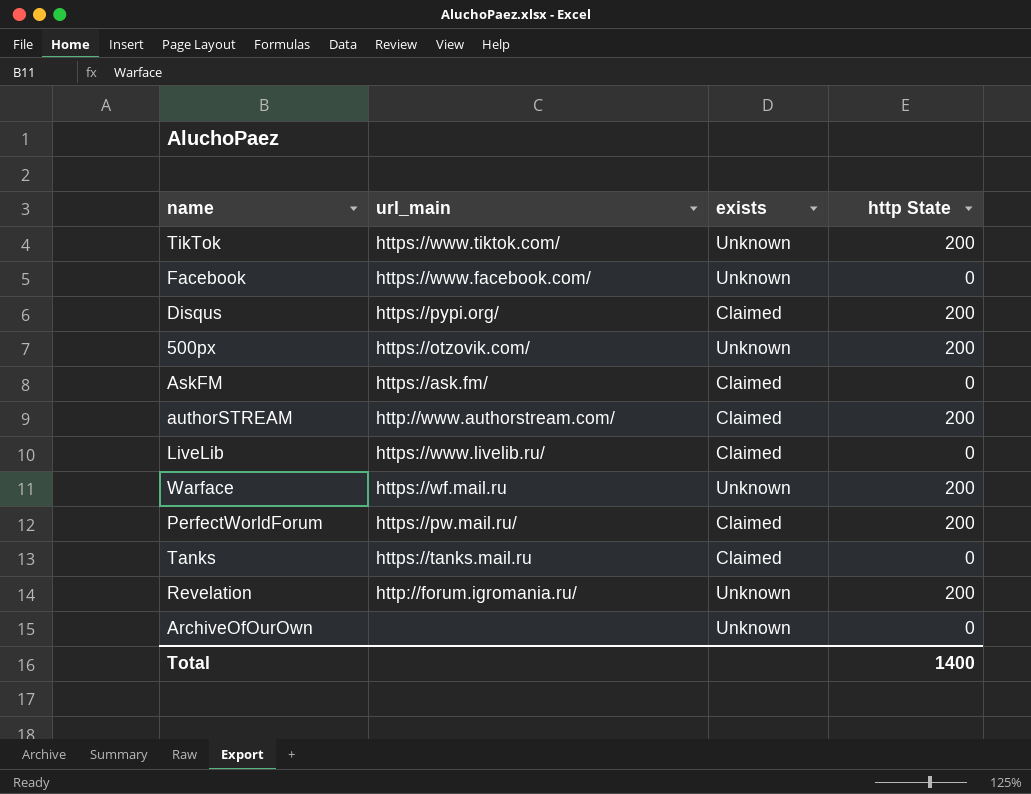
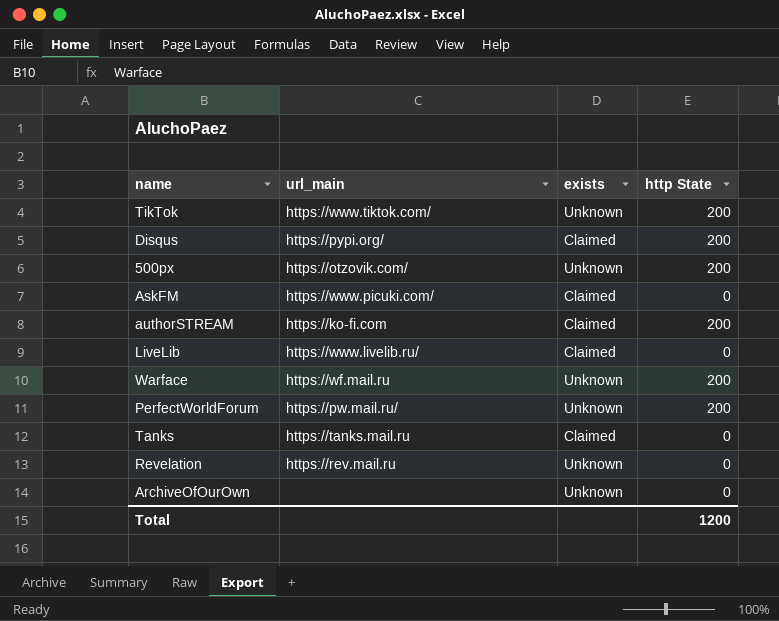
row Facebook: https://www.facebook.com/ | Unknown | 0 -> none
AskFM | url_main: https://ask.fm/ -> https://www.picuki.com/
authorSTREAM | url_main: http://www.authorstream.com/ -> https://ko-fi.com
PerfectWorldForum | exists: Claimed -> Unknown
Revelation | url_main: http://forum.igromania.ru/ -> https://rev.mail.ru
Revelation | http State: 200 -> 0
Total | http State: 1400 -> 1200

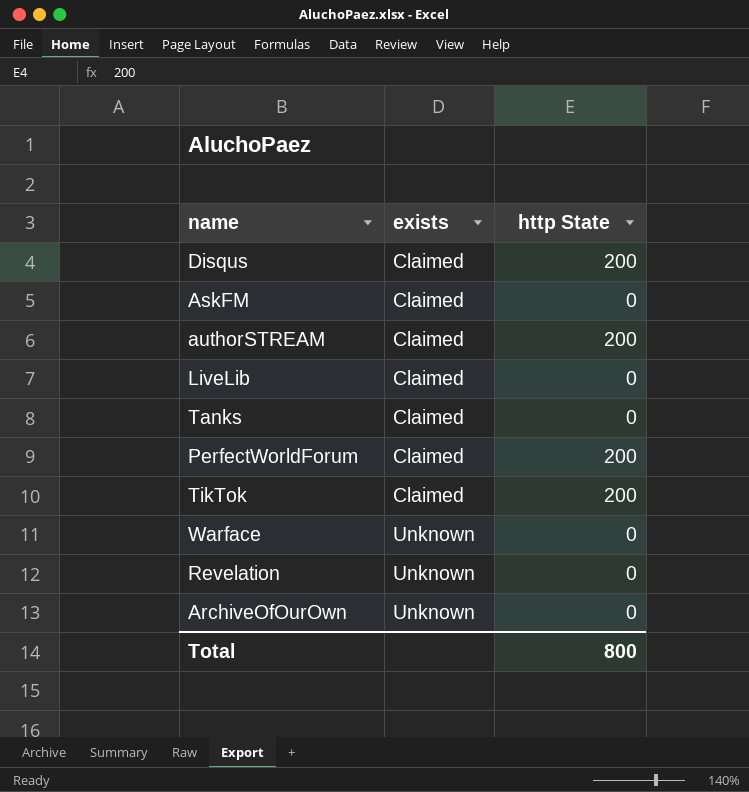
row order: none -> exists ascending
column url_main | position: 2 -> none
row 500px: https://otzovik.com/ | Unknown | 200 -> none
PerfectWorldForum | exists: Unknown -> Claimed
TikTok | exists: Unknown -> Claimed
Warface | http State: 200 -> 0
Total | http State: 1200 -> 800

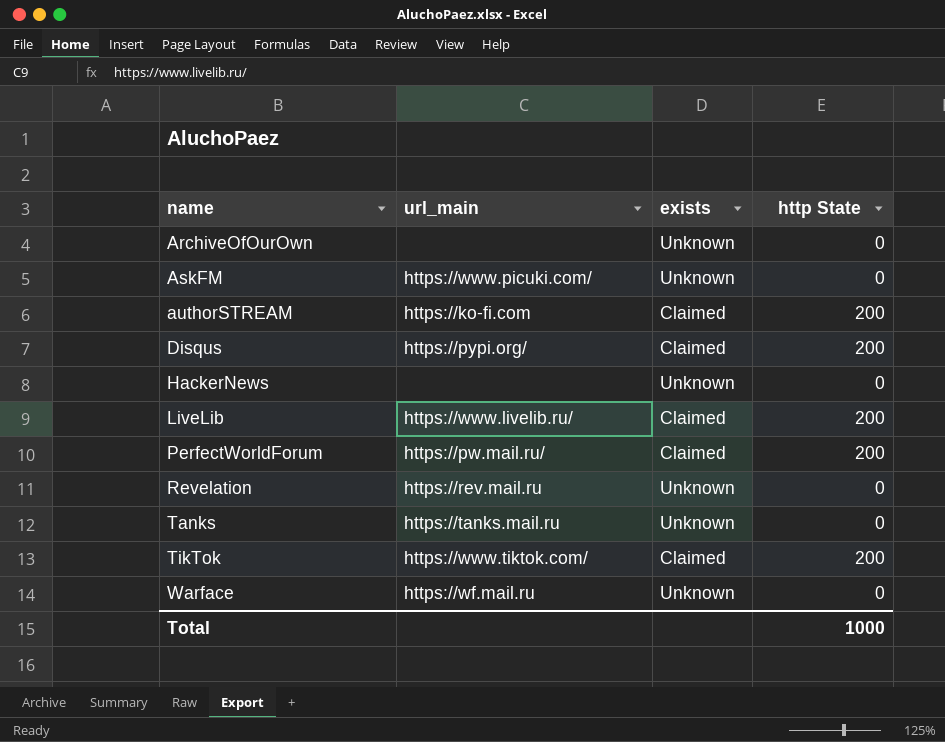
row order: exists ascending -> name ascending
column url_main | position: none -> 2
AskFM | exists: Claimed -> Unknown
row HackerNews: none -> none | Unknown | 0
LiveLib | http State: 0 -> 200
Tanks | exists: Claimed -> Unknown
Total | http State: 800 -> 1000

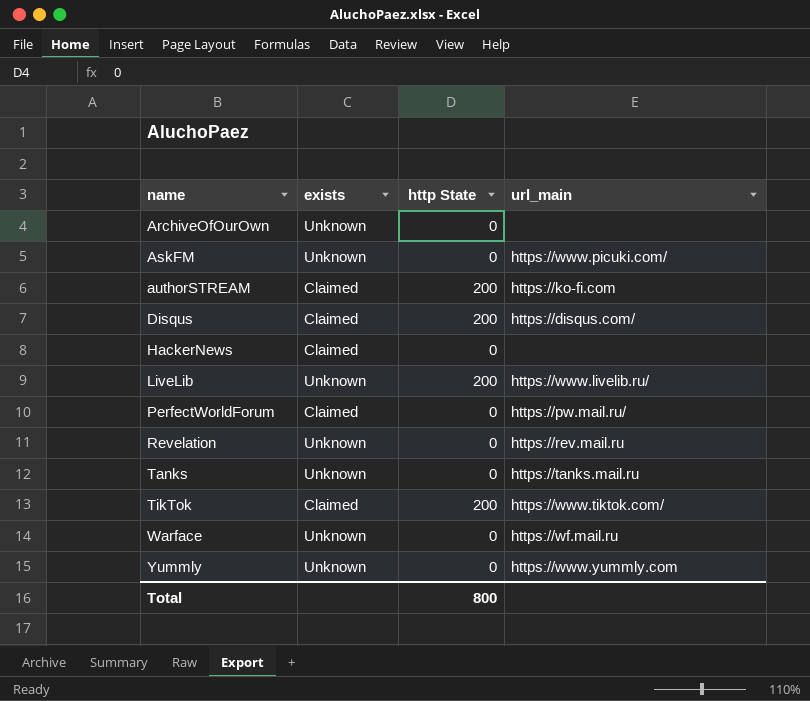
column url_main | position: 2 -> 4
Disqus | url_main: https://pypi.org/ -> https://disqus.com/
HackerNews | exists: Unknown -> Claimed
LiveLib | exists: Claimed -> Unknown
PerfectWorldForum | http State: 200 -> 0
row Yummly: none -> Unknown | 0 | https://www.yummly.com
Total | http State: 1000 -> 800

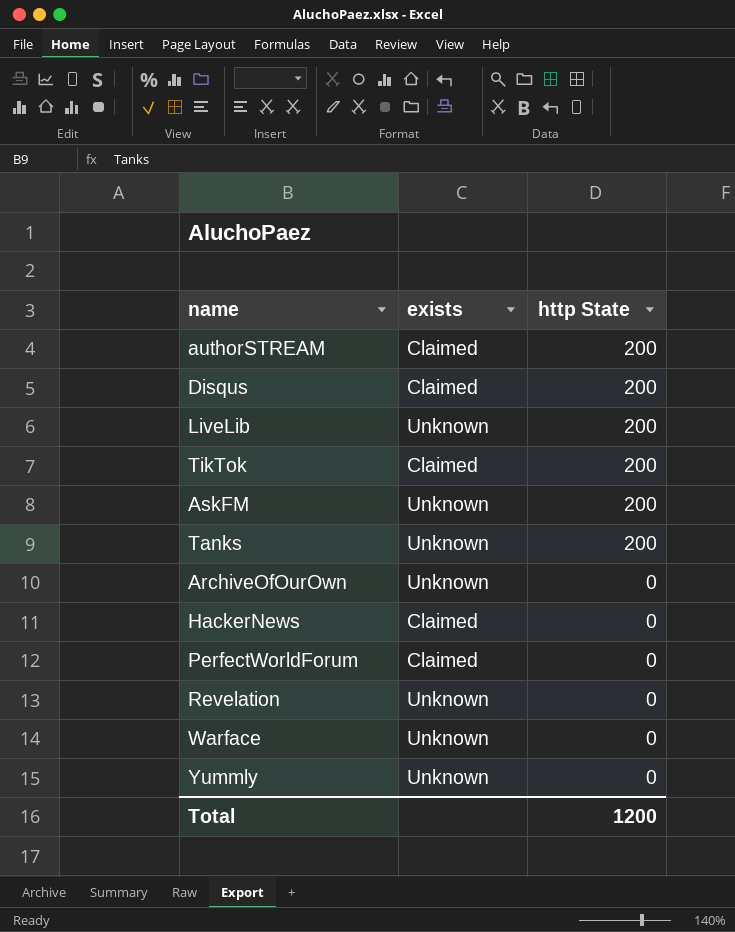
row order: name ascending -> http State descending
column url_main | position: 4 -> none
AskFM | http State: 0 -> 200
Tanks | http State: 0 -> 200
Total | http State: 800 -> 1200

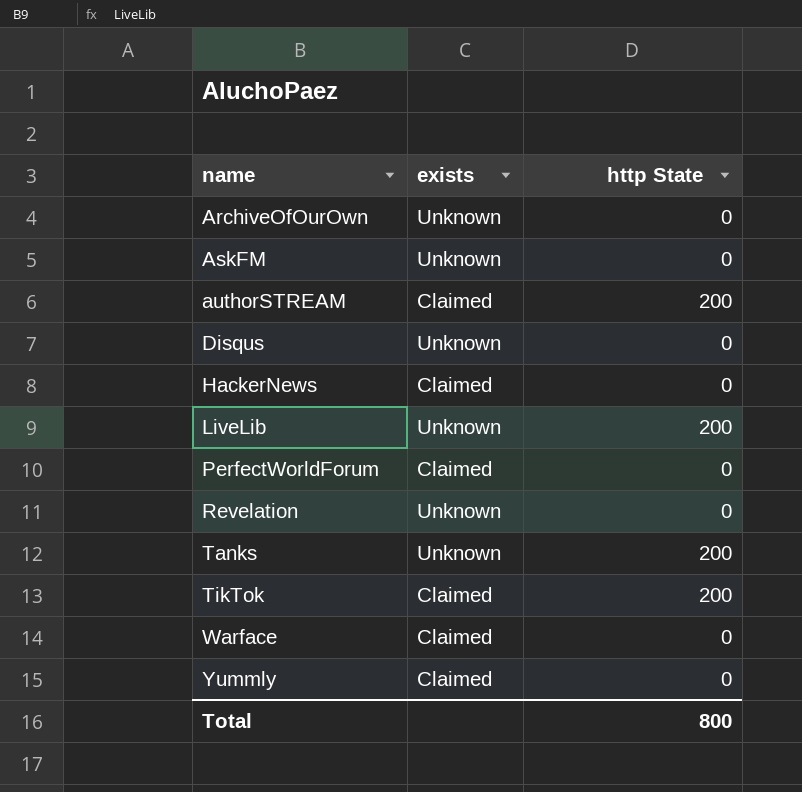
row order: http State descending -> name ascending
AskFM | http State: 200 -> 0
Disqus | exists: Claimed -> Unknown
Disqus | http State: 200 -> 0
Warface | exists: Unknown -> Claimed
Yummly | exists: Unknown -> Claimed
Total | http State: 1200 -> 800

